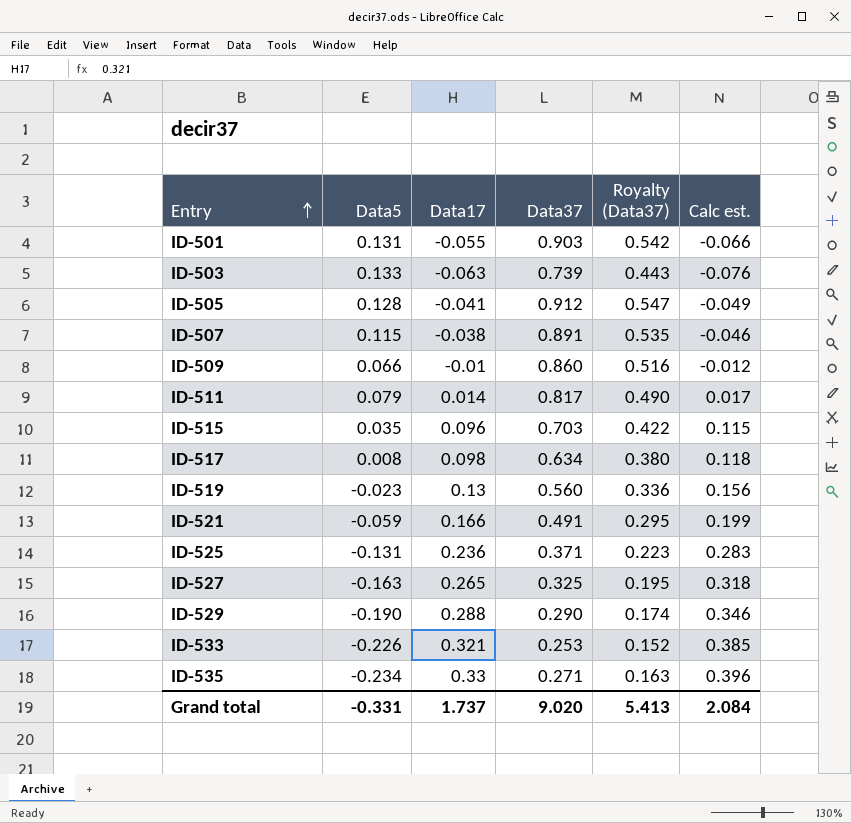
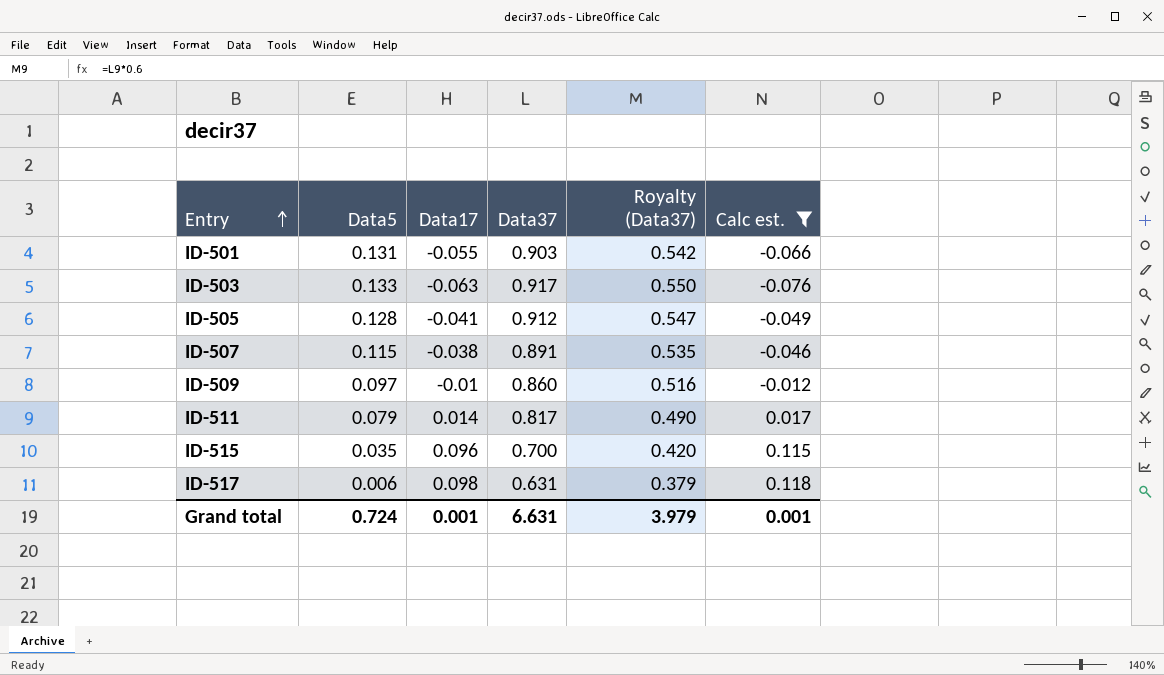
filter: none -> Calc est. <= 0.118
ID-503 | Data37: 0.739 -> 0.917
ID-503 | Royalty (Data37): 0.443 -> 0.550
ID-509 | Data5: 0.066 -> 0.097
ID-515 | Data37: 0.703 -> 0.700
ID-515 | Royalty (Data37): 0.422 -> 0.420
ID-517 | Data5: 0.008 -> 0.006
ID-517 | Data37: 0.634 -> 0.631
ID-517 | Royalty (Data37): 0.380 -> 0.379
Grand total | Data5: -0.331 -> 0.724
Grand total | Data17: 1.737 -> 0.001
Grand total | Data37: 9.020 -> 6.631
Grand total | Royalty (Data37): 5.413 -> 3.979
Grand total | Calc est.: 2.084 -> 0.001

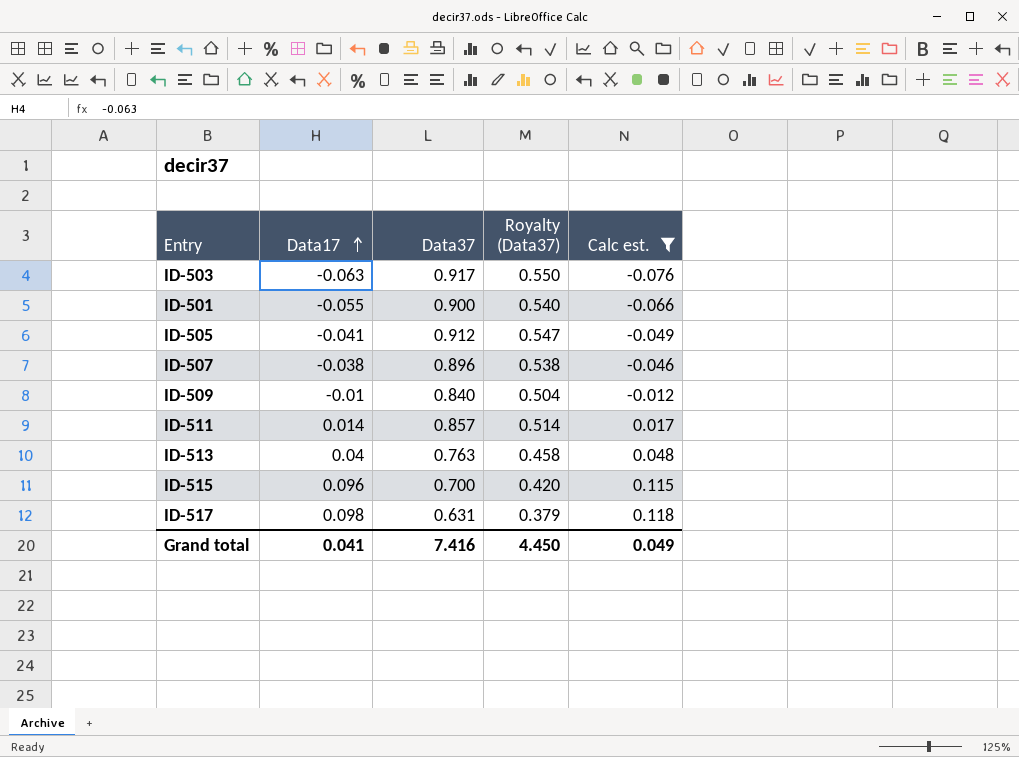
row order: Entry ascending -> Data17 ascending
column Data5 | position: 2 -> none
ID-501 | Data37: 0.903 -> 0.900
ID-501 | Royalty (Data37): 0.542 -> 0.540
ID-507 | Data37: 0.891 -> 0.896
ID-507 | Royalty (Data37): 0.535 -> 0.538
ID-509 | Data37: 0.860 -> 0.840
ID-509 | Royalty (Data37): 0.516 -> 0.504
ID-511 | Data37: 0.817 -> 0.857
ID-511 | Royalty (Data37): 0.490 -> 0.514
row ID-513: none -> 0.04 | 0.763 | 0.458 | 0.048
Grand total | Data17: 0.001 -> 0.041
Grand total | Data37: 6.631 -> 7.416
Grand total | Royalty (Data37): 3.979 -> 4.450
Grand total | Calc est.: 0.001 -> 0.049

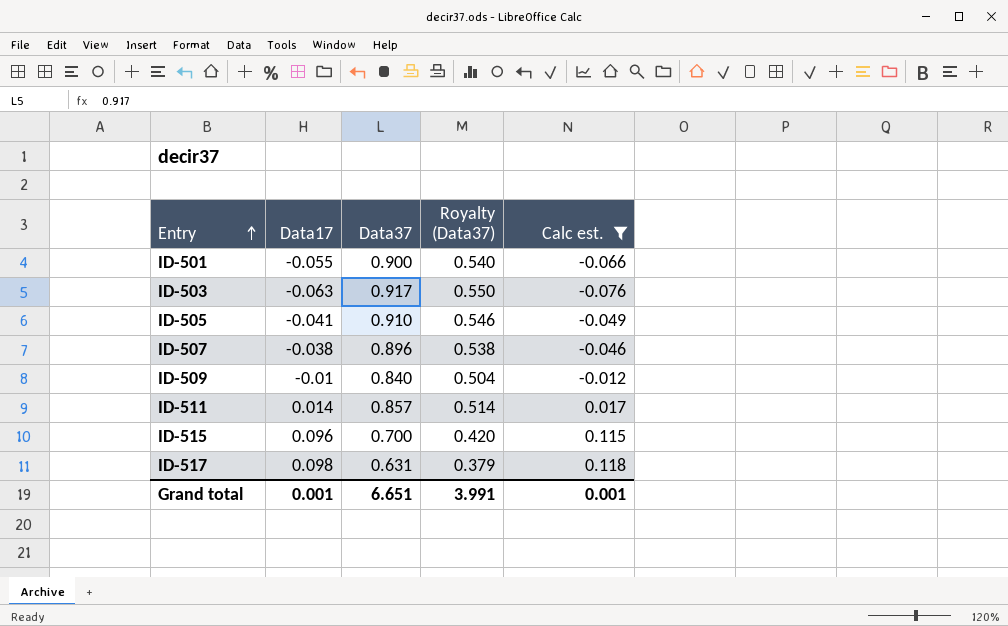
row order: Data17 ascending -> Entry ascending
row ID-513: 0.04 | 0.763 | 0.458 | 0.048 -> none
ID-505 | Data37: 0.912 -> 0.910
ID-505 | Royalty (Data37): 0.547 -> 0.546
Grand total | Data17: 0.041 -> 0.001
Grand total | Data37: 7.416 -> 6.651
Grand total | Royalty (Data37): 4.450 -> 3.991
Grand total | Calc est.: 0.049 -> 0.001

